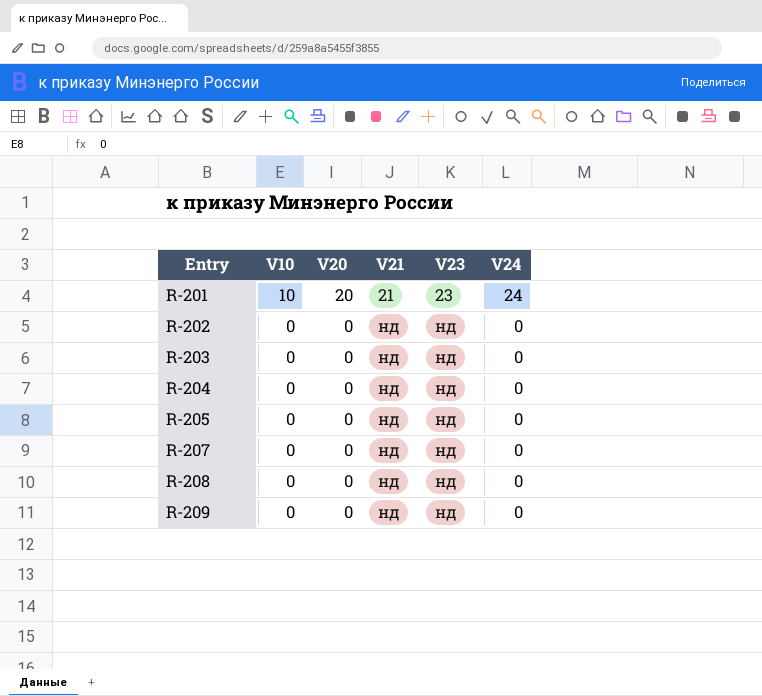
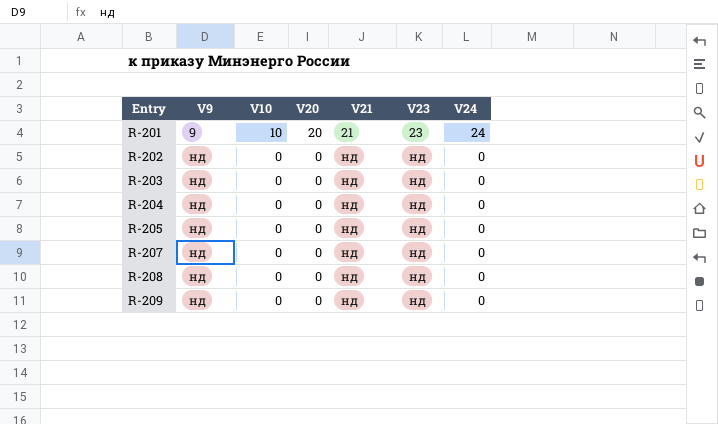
column V9 | position: none -> 2

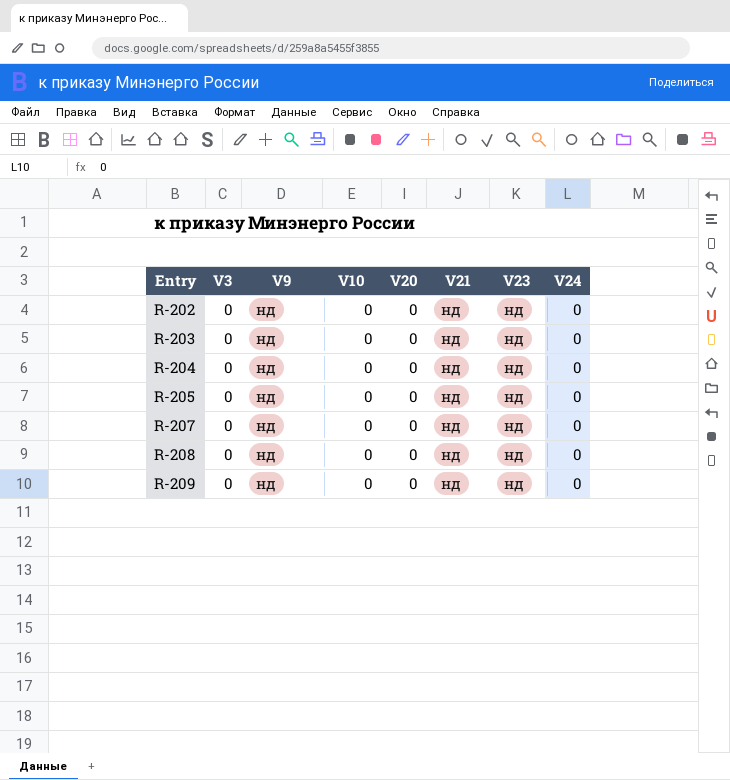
column V3 | position: none -> 2
row R-201: 9 | 10 | 20 | 21 | 23 | 24 -> none

